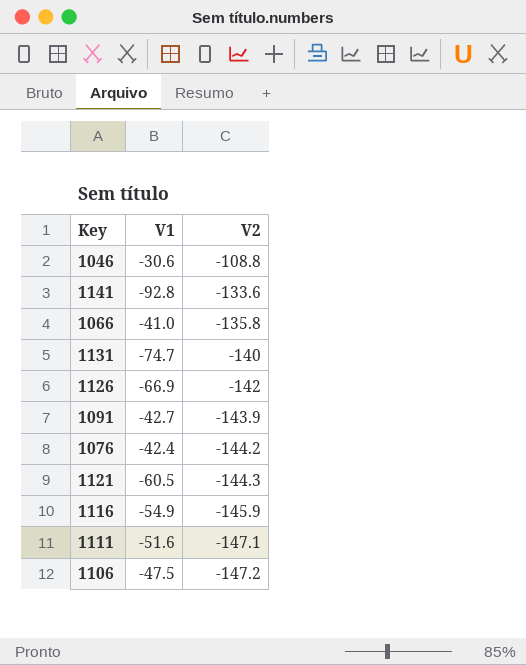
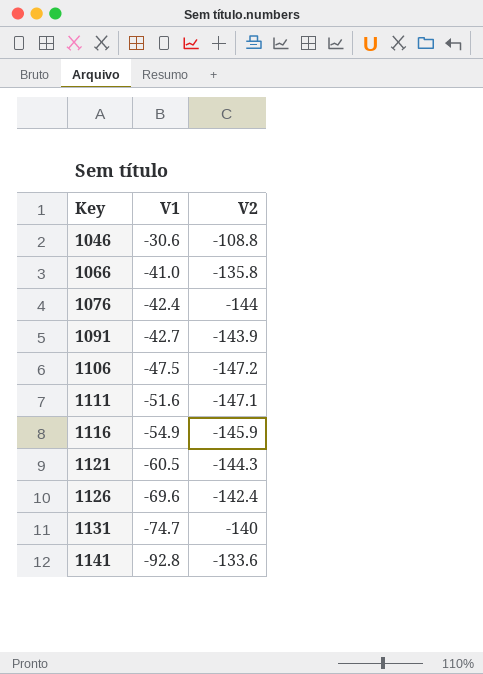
row order: V2 descending -> Key ascending
1076 | V2: -144.2 -> -144
1126 | V1: -66.9 -> -69.6
1126 | V2: -142 -> -142.4

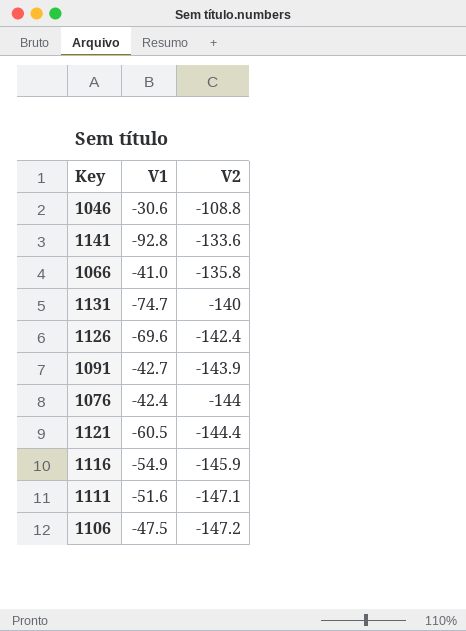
row order: Key ascending -> V2 descending
1121 | V2: -144.3 -> -144.4

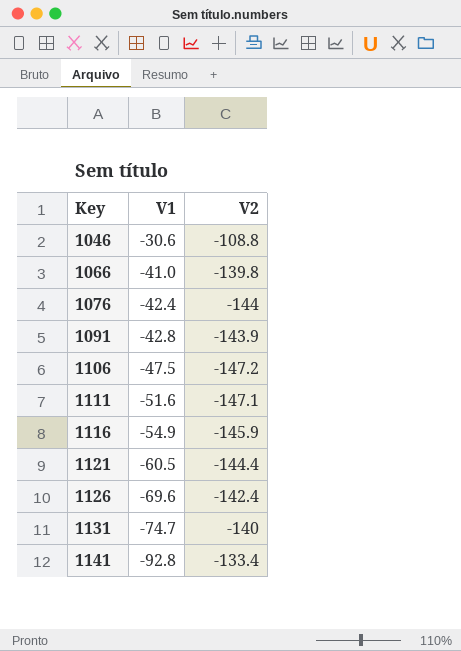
row order: V2 descending -> Key ascending
1066 | V2: -135.8 -> -139.8
1091 | V1: -42.7 -> -42.8
1141 | V2: -133.6 -> -133.4

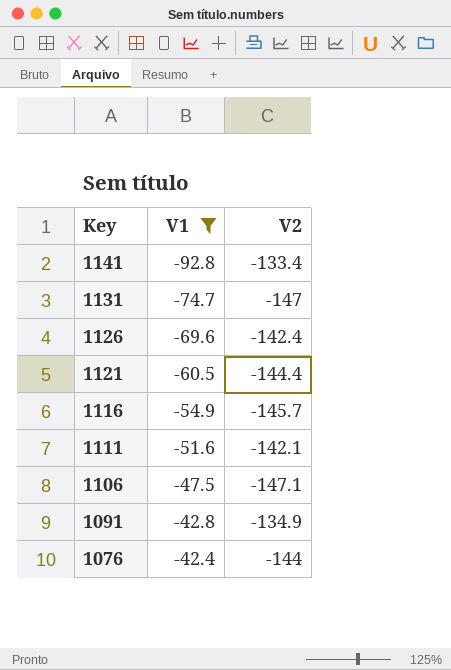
filter: none -> V1 <= -42.4
row order: Key ascending -> Key descending
1131 | V2: -140 -> -147
1116 | V2: -145.9 -> -145.7
1111 | V2: -147.1 -> -142.1
1106 | V2: -147.2 -> -147.1
1091 | V2: -143.9 -> -134.9

